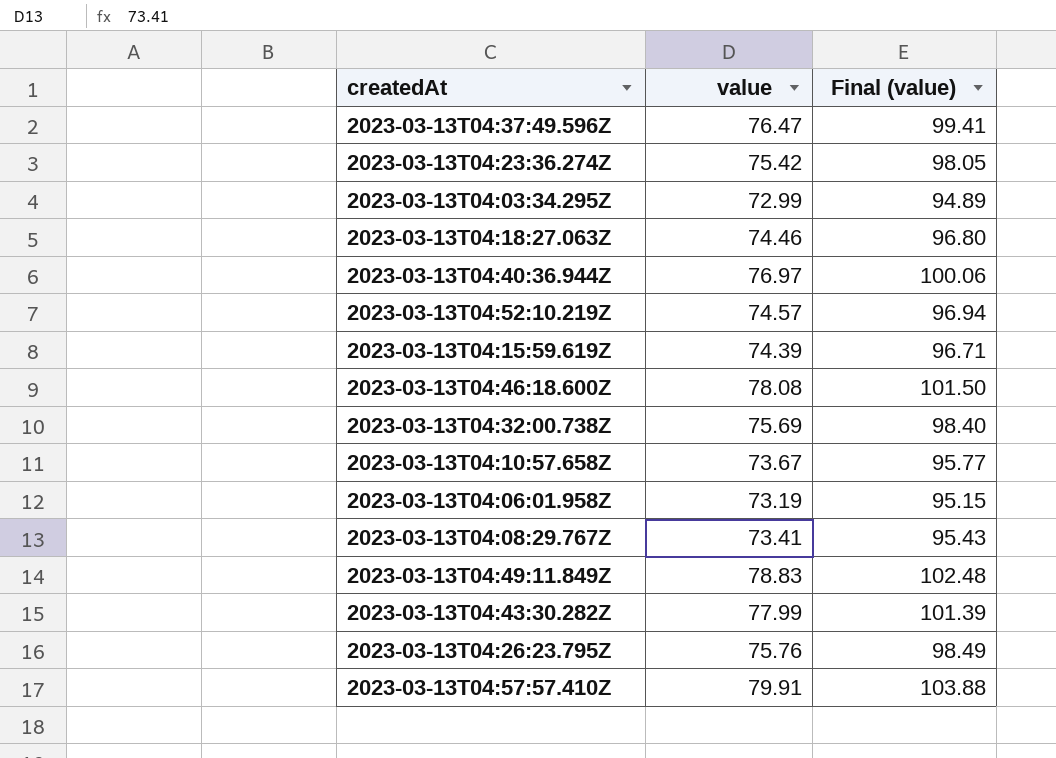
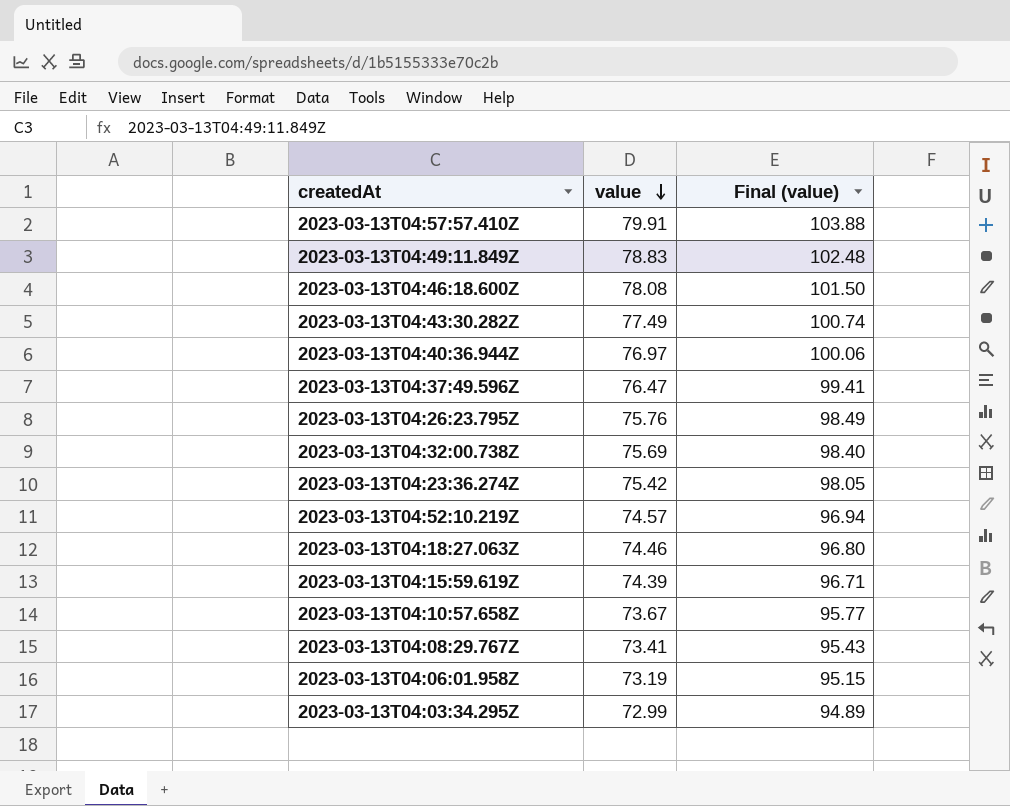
row order: none -> value descending
2023-03-13T04:43:30.282Z | value: 77.99 -> 77.49
2023-03-13T04:43:30.282Z | Final (value): 101.39 -> 100.74

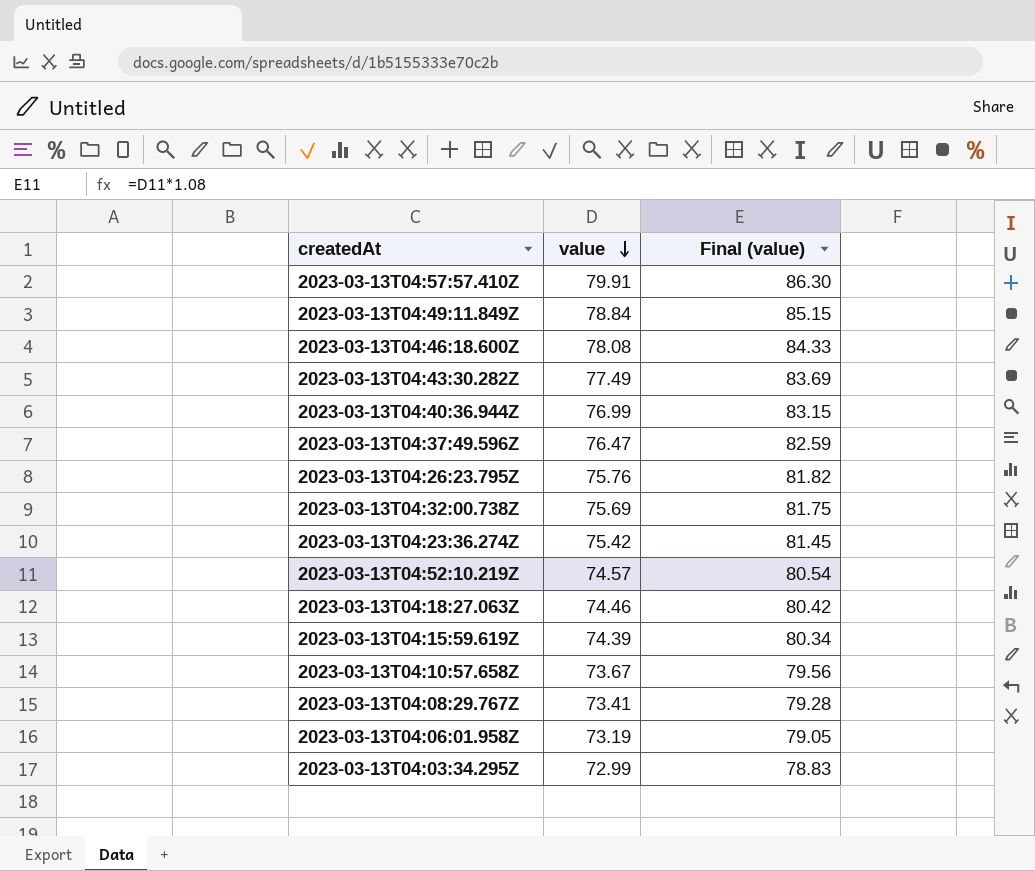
column Final (value) | formula: [value] * 1.3 -> [value] * 1.08
2023-03-13T04:49:11.849Z | value: 78.83 -> 78.84
2023-03-13T04:40:36.944Z | value: 76.97 -> 76.99

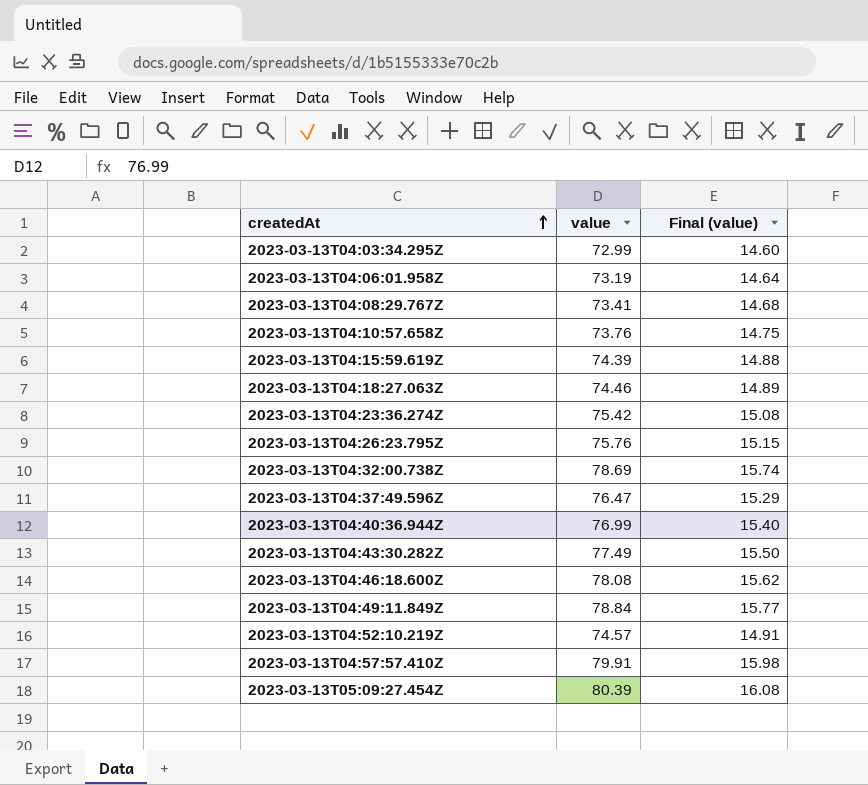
row order: value descending -> createdAt ascending
column Final (value) | formula: [value] * 1.08 -> [value] * 0.2
2023-03-13T04:10:57.658Z | value: 73.67 -> 73.76
2023-03-13T04:32:00.738Z | value: 75.69 -> 78.69
row 2023-03-13T05:09:27.454Z: none -> 80.39 | 16.08

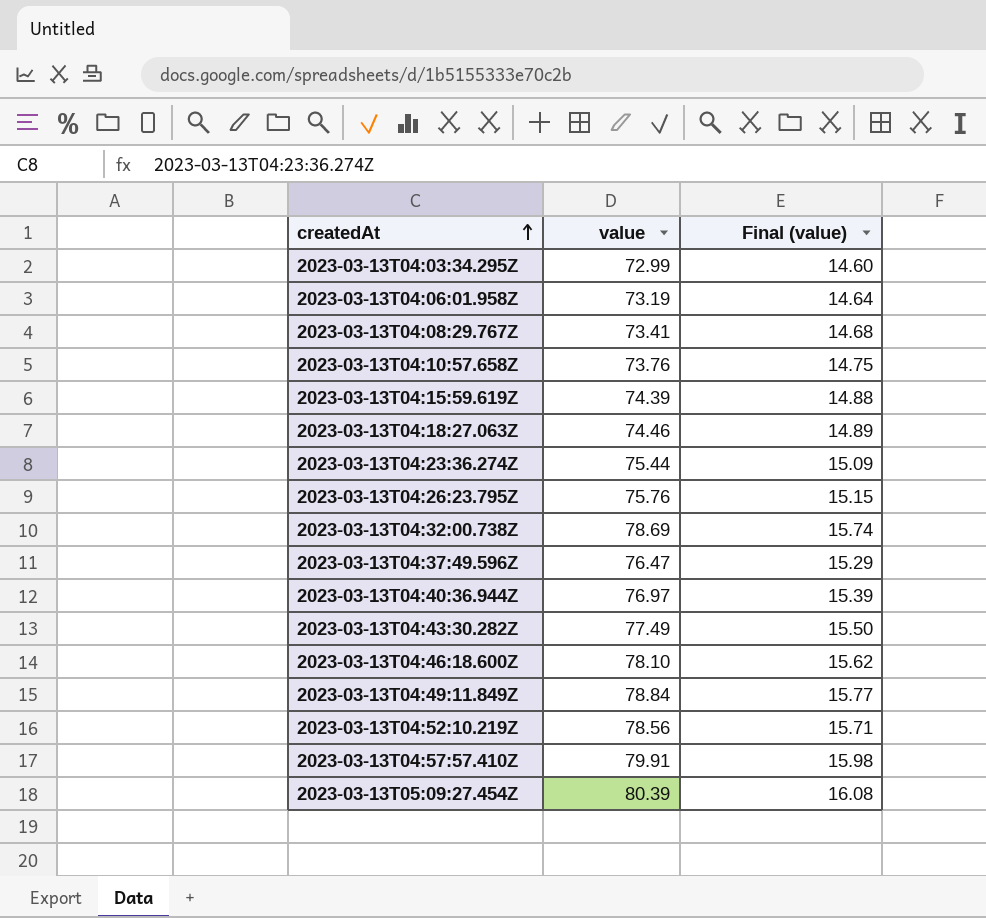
2023-03-13T04:23:36.274Z | value: 75.42 -> 75.44
2023-03-13T04:23:36.274Z | Final (value): 15.08 -> 15.09
2023-03-13T04:40:36.944Z | value: 76.99 -> 76.97
2023-03-13T04:40:36.944Z | Final (value): 15.40 -> 15.39
2023-03-13T04:46:18.600Z | value: 78.08 -> 78.10
2023-03-13T04:52:10.219Z | value: 74.57 -> 78.56
2023-03-13T04:52:10.219Z | Final (value): 14.91 -> 15.71

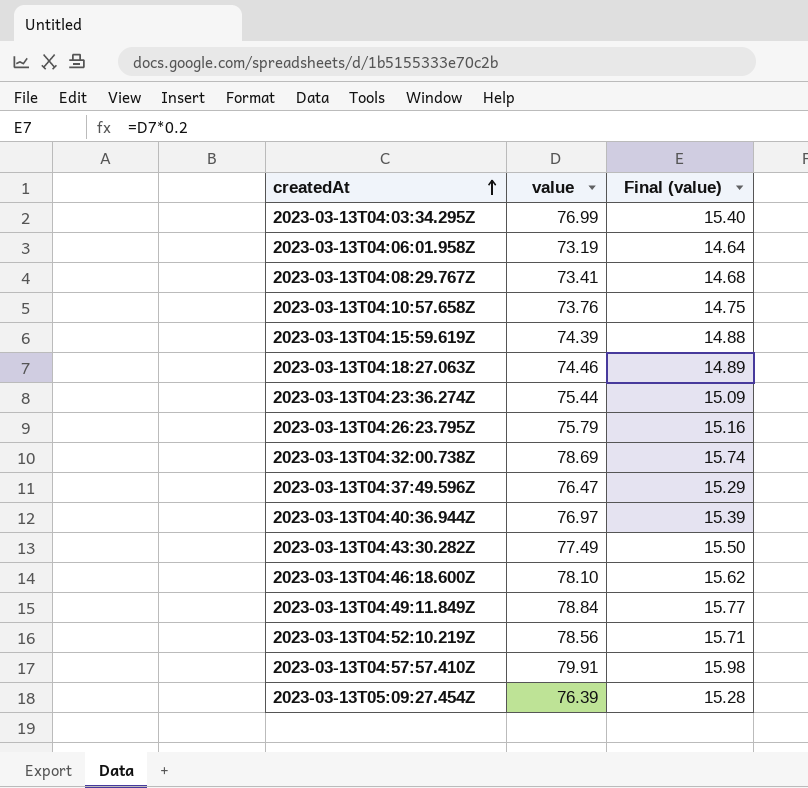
2023-03-13T04:03:34.295Z | value: 72.99 -> 76.99
2023-03-13T04:03:34.295Z | Final (value): 14.60 -> 15.40
2023-03-13T04:26:23.795Z | value: 75.76 -> 75.79
2023-03-13T04:26:23.795Z | Final (value): 15.15 -> 15.16
2023-03-13T05:09:27.454Z | value: 80.39 -> 76.39
2023-03-13T05:09:27.454Z | Final (value): 16.08 -> 15.28

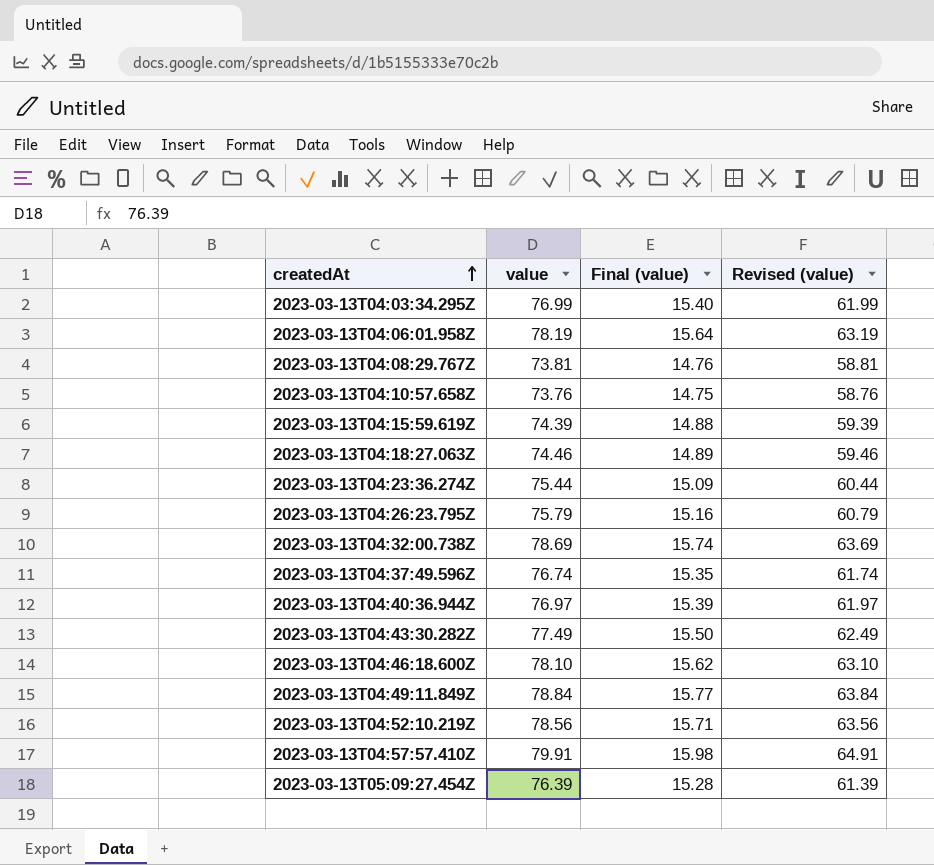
column Revised (value) | formula: none -> [value] - 15
2023-03-13T04:06:01.958Z | value: 73.19 -> 78.19
2023-03-13T04:06:01.958Z | Final (value): 14.64 -> 15.64
2023-03-13T04:08:29.767Z | value: 73.41 -> 73.81
2023-03-13T04:08:29.767Z | Final (value): 14.68 -> 14.76
2023-03-13T04:37:49.596Z | value: 76.47 -> 76.74
2023-03-13T04:37:49.596Z | Final (value): 15.29 -> 15.35

